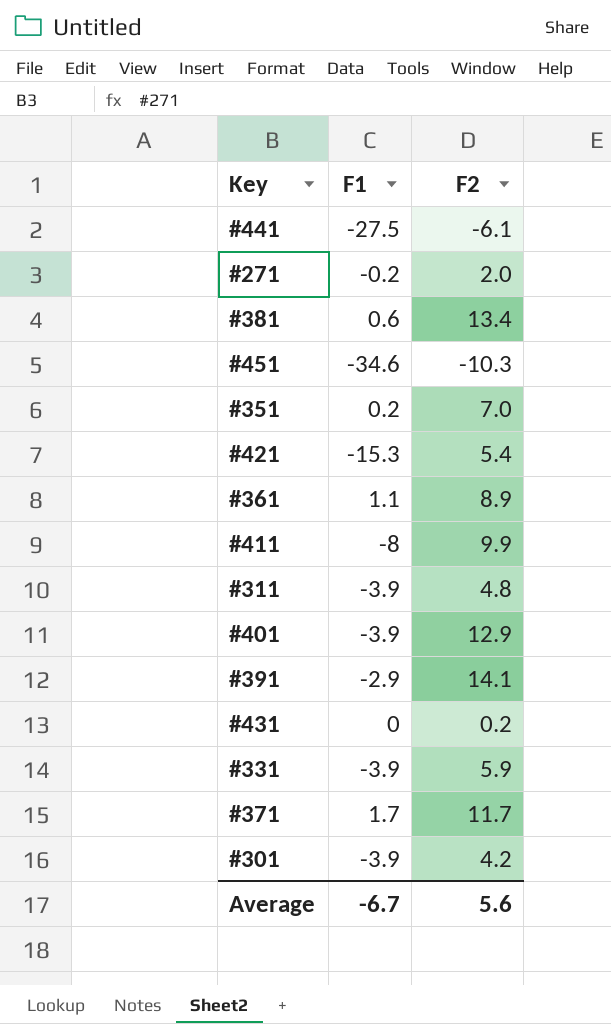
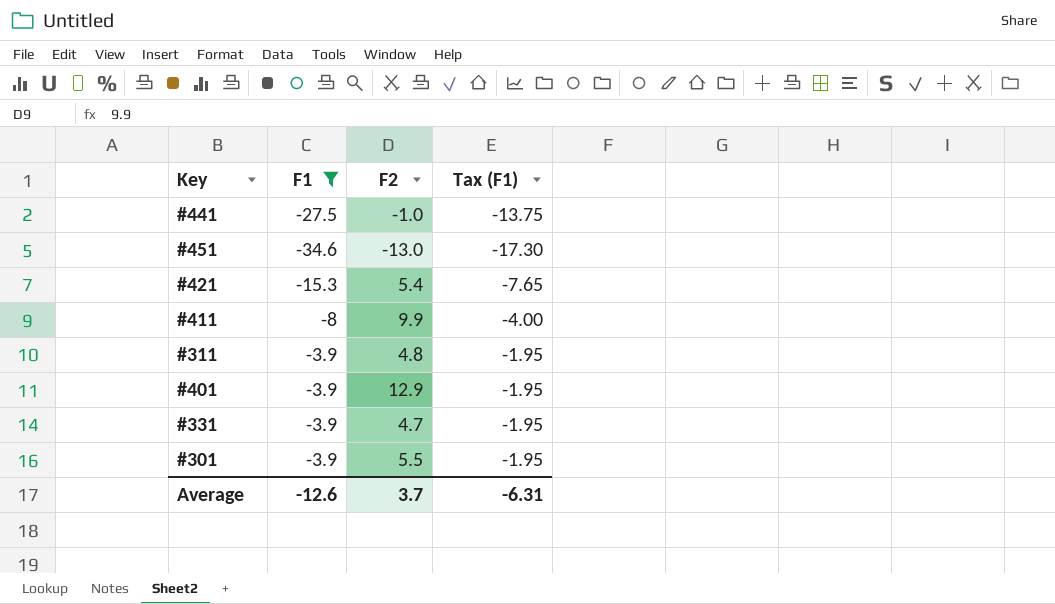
filter: none -> F1 <= -3.9
column Tax (F1) | formula: none -> [F1] * 0.5
#441 | F2: -6.1 -> -1.0
#451 | F2: -10.3 -> -13.0
#331 | F2: 5.9 -> 4.7
#301 | F2: 4.2 -> 5.5
Average | F1: -6.7 -> -12.6
Average | F2: 5.6 -> 3.7

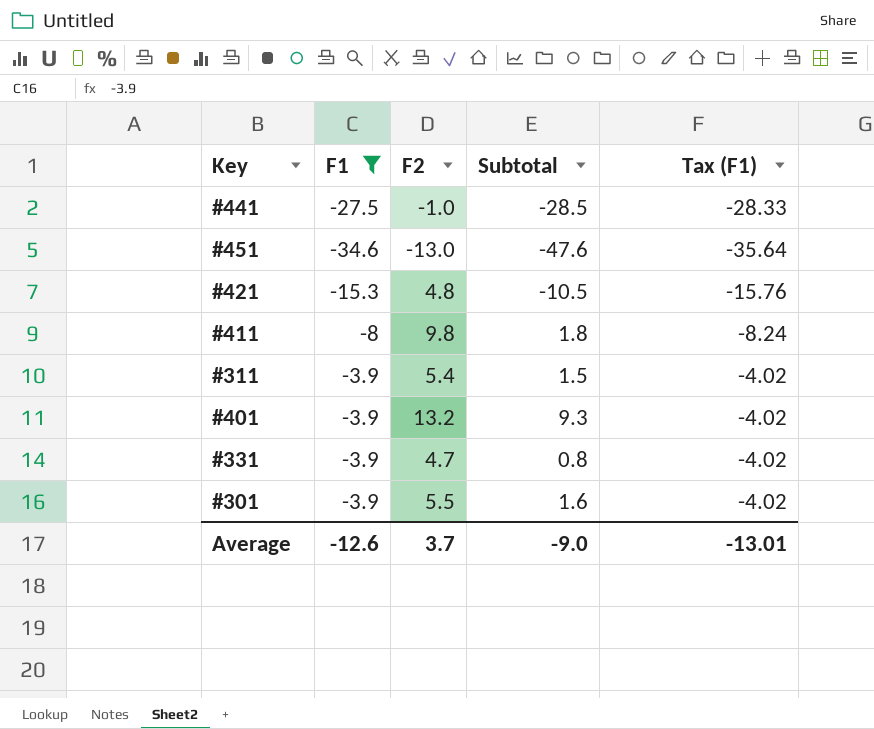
column Subtotal | formula: none -> [F1] + [F2]
column Tax (F1) | formula: [F1] * 0.5 -> [F1] * 1.03
#421 | F2: 5.4 -> 4.8
#411 | F2: 9.9 -> 9.8
#311 | F2: 4.8 -> 5.4
#401 | F2: 12.9 -> 13.2
Average | Tax (F1): -6.31 -> -13.01

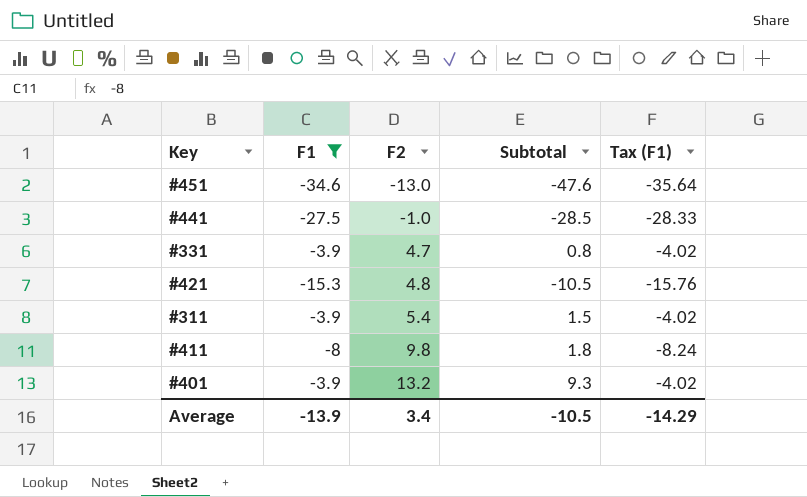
row order: none -> F2 ascending
row #301: -3.9 | 5.5 | 1.6 | -4.02 -> none
Average | F1: -12.6 -> -13.9
Average | F2: 3.7 -> 3.4
Average | Subtotal: -9.0 -> -10.5
Average | Tax (F1): -13.01 -> -14.29

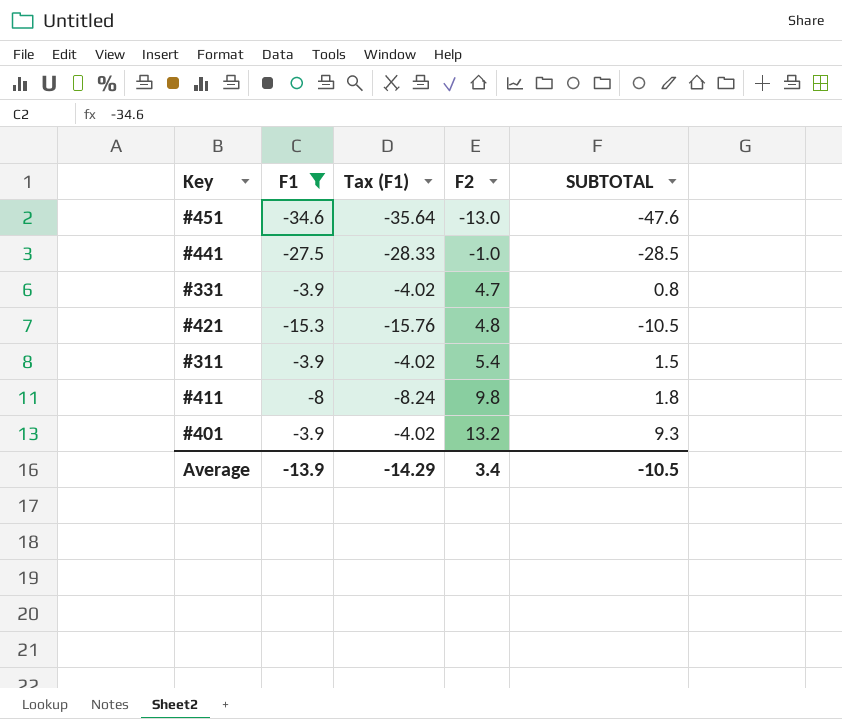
column Tax (F1) | position: 5 -> 3
column name: Subtotal -> SUBTOTAL

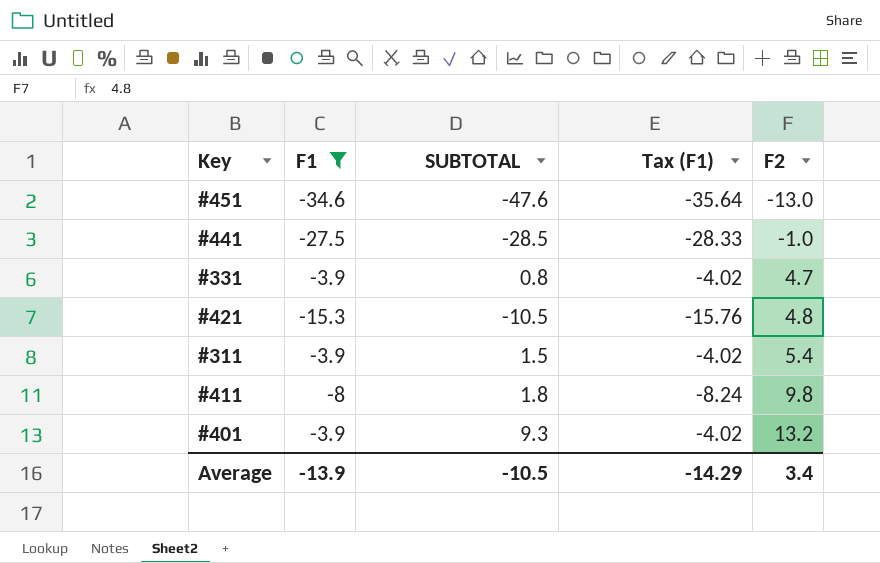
column SUBTOTAL | position: 5 -> 3

